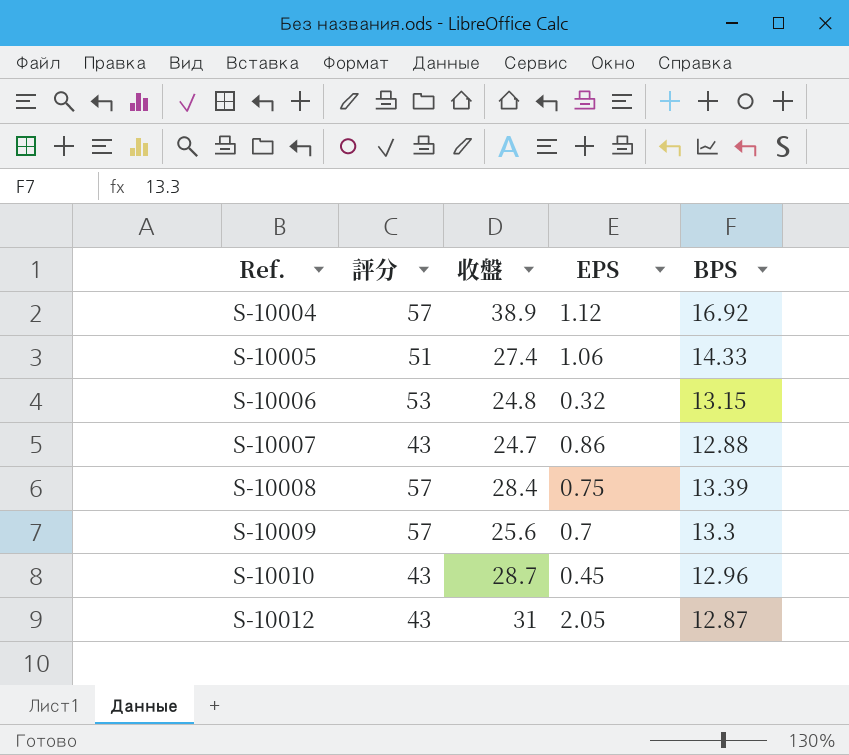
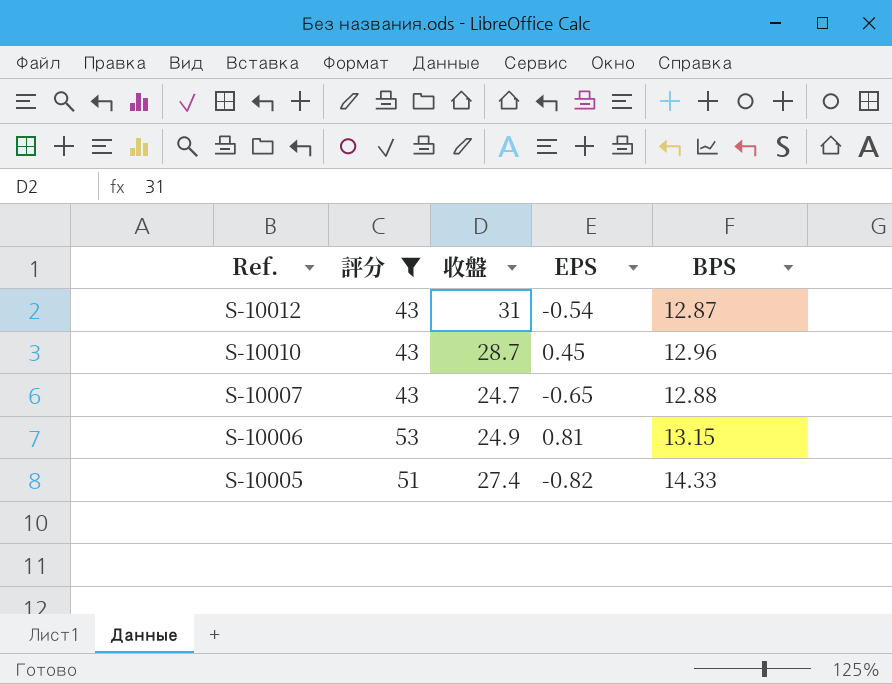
filter: none -> 評分 != 57
row order: Ref. ascending -> Ref. descending
S-10012 | EPS: 2.05 -> -0.54
S-10007 | EPS: 0.86 -> -0.65
S-10006 | 收盤: 24.8 -> 24.9
S-10006 | EPS: 0.32 -> 0.81
S-10005 | EPS: 1.06 -> -0.82

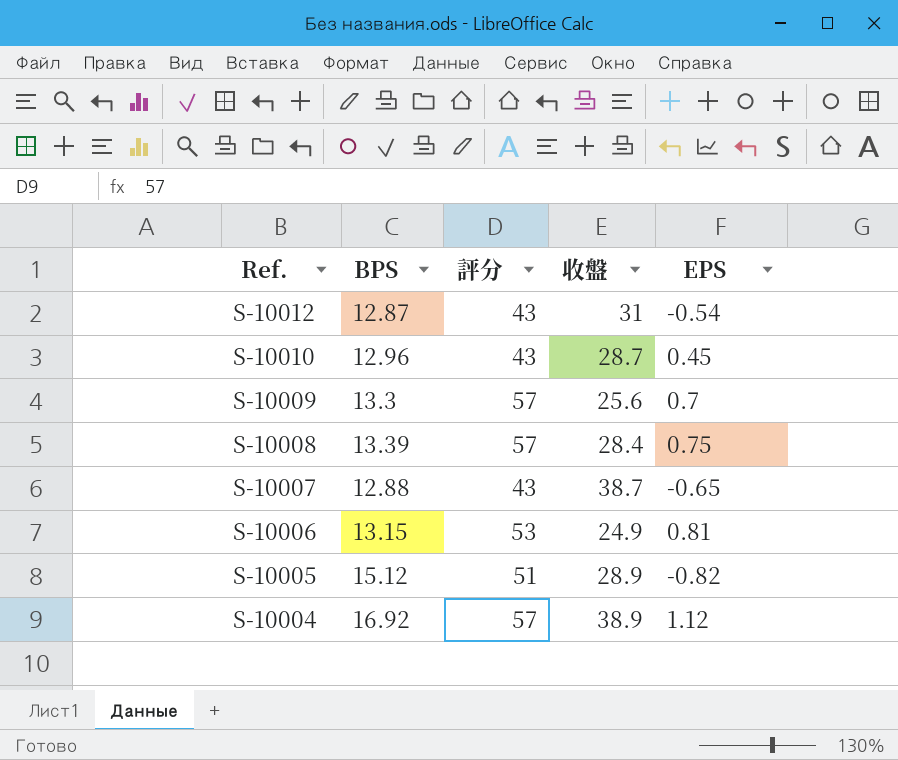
filter: 評分 != 57 -> none
column BPS | position: 5 -> 2
S-10007 | 收盤: 24.7 -> 38.7
S-10005 | BPS: 14.33 -> 15.12
S-10005 | 收盤: 27.4 -> 28.9

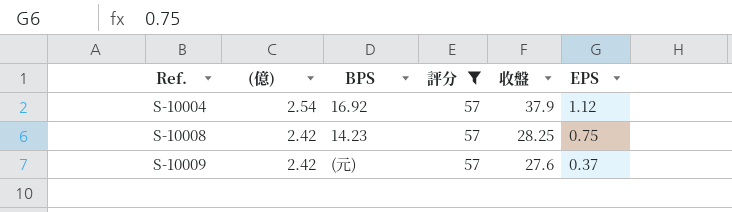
filter: none -> 評分 = 57
row order: Ref. descending -> Ref. ascending
column (億) | position: none -> 2
S-10004 | 收盤: 38.9 -> 37.9
S-10008 | BPS: 13.39 -> 14.23
S-10008 | 收盤: 28.4 -> 28.25
S-10009 | BPS: 13.3 -> (元)
S-10009 | 收盤: 25.6 -> 27.6
S-10009 | EPS: 0.7 -> 0.37

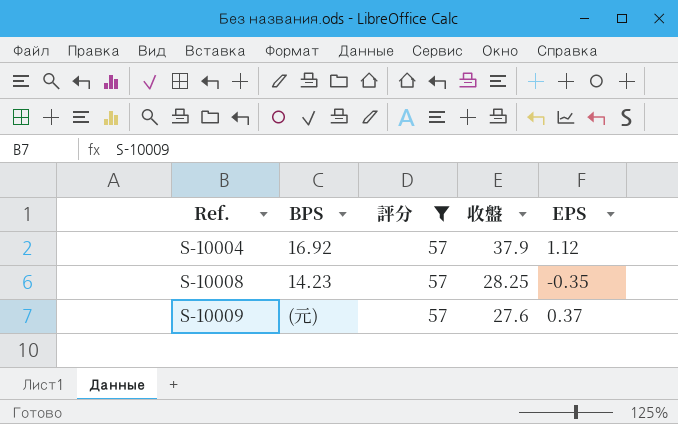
column (億) | position: 2 -> none
S-10008 | EPS: 0.75 -> -0.35

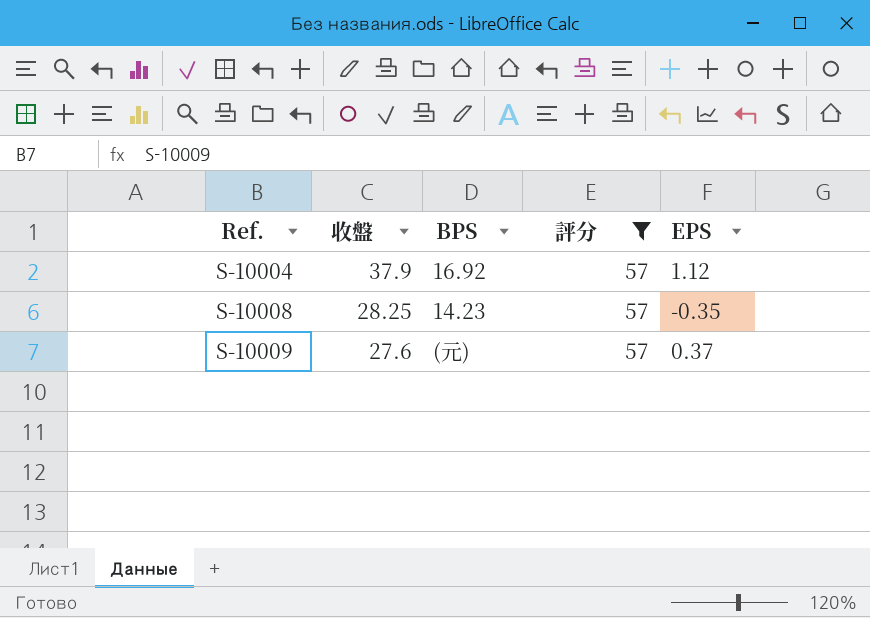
column 收盤 | position: 4 -> 2

